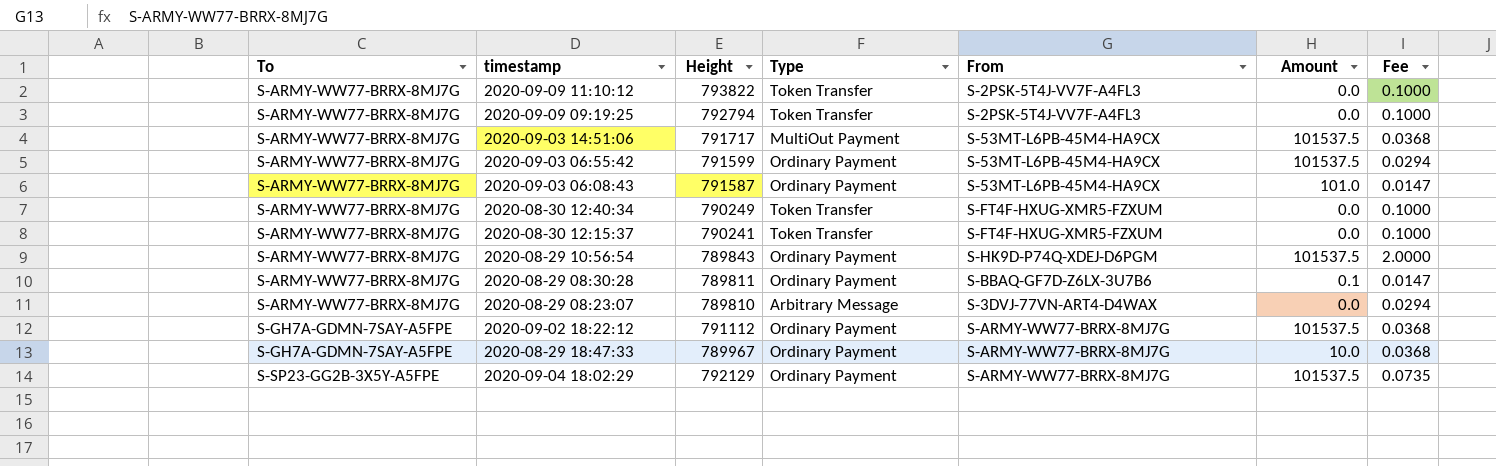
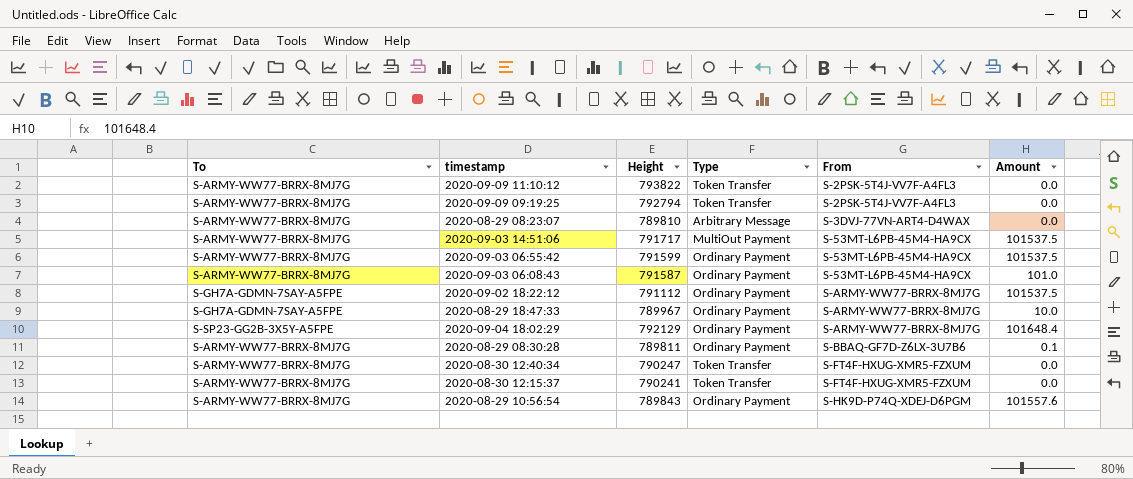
row order: To ascending -> From ascending
column Fee | position: 7 -> none
2020-09-04 18:02:29 | Amount: 101537.5 -> 101648.4
2020-08-30 12:40:34 | Height: 790249 -> 790247
2020-08-29 10:56:54 | Amount: 101537.5 -> 101557.6

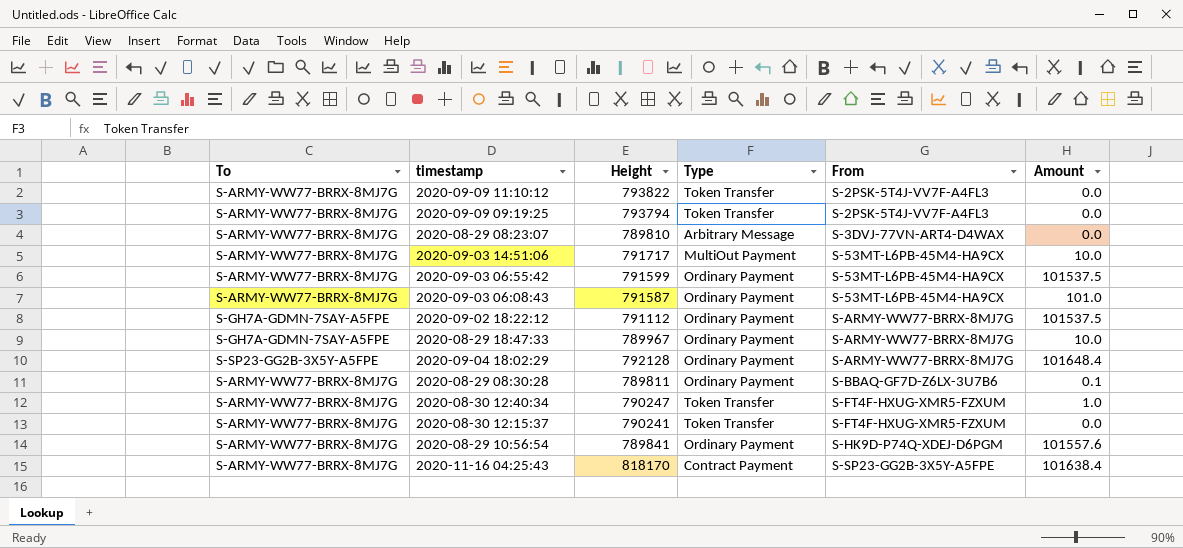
2020-09-09 09:19:25 | Height: 792794 -> 793794
2020-09-03 14:51:06 | Amount: 101537.5 -> 10.0
2020-09-04 18:02:29 | Height: 792129 -> 792128
2020-08-30 12:40:34 | Amount: 0.0 -> 1.0
2020-08-29 10:56:54 | Height: 789843 -> 789841
row 2020-11-16 04:25:43: none -> S-ARMY-WW77-BRRX-8MJ7G | 818170 | Contract Payment | S-SP23-GG2B-3X5Y-A5FPE | 101638.4

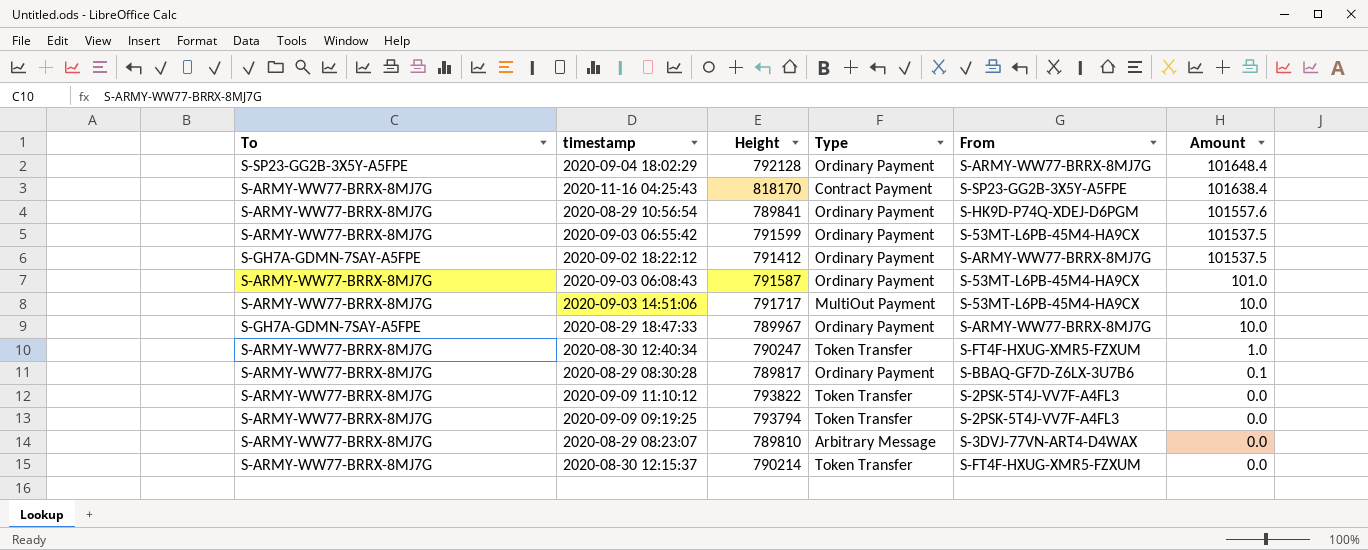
row order: From ascending -> Amount descending
2020-09-02 18:22:12 | Height: 791112 -> 791412
2020-08-29 08:30:28 | Height: 789811 -> 789817
2020-08-30 12:15:37 | Height: 790241 -> 790214

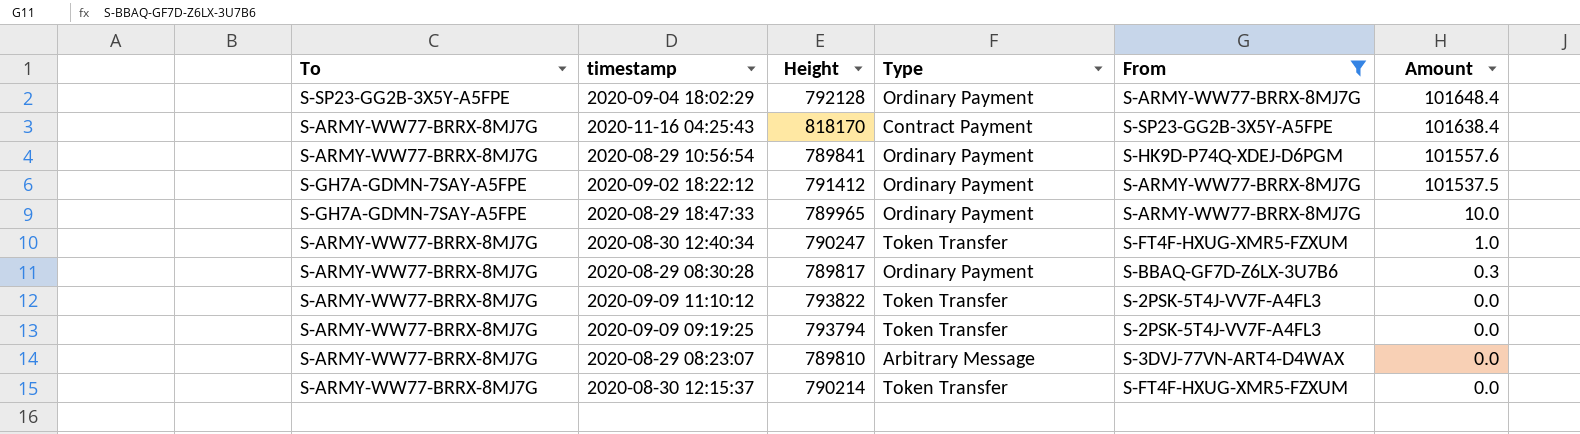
filter: none -> From != S-53MT-L6PB-45M4-HA9CX
2020-08-29 18:47:33 | Height: 789967 -> 789965
2020-08-29 08:30:28 | Amount: 0.1 -> 0.3

